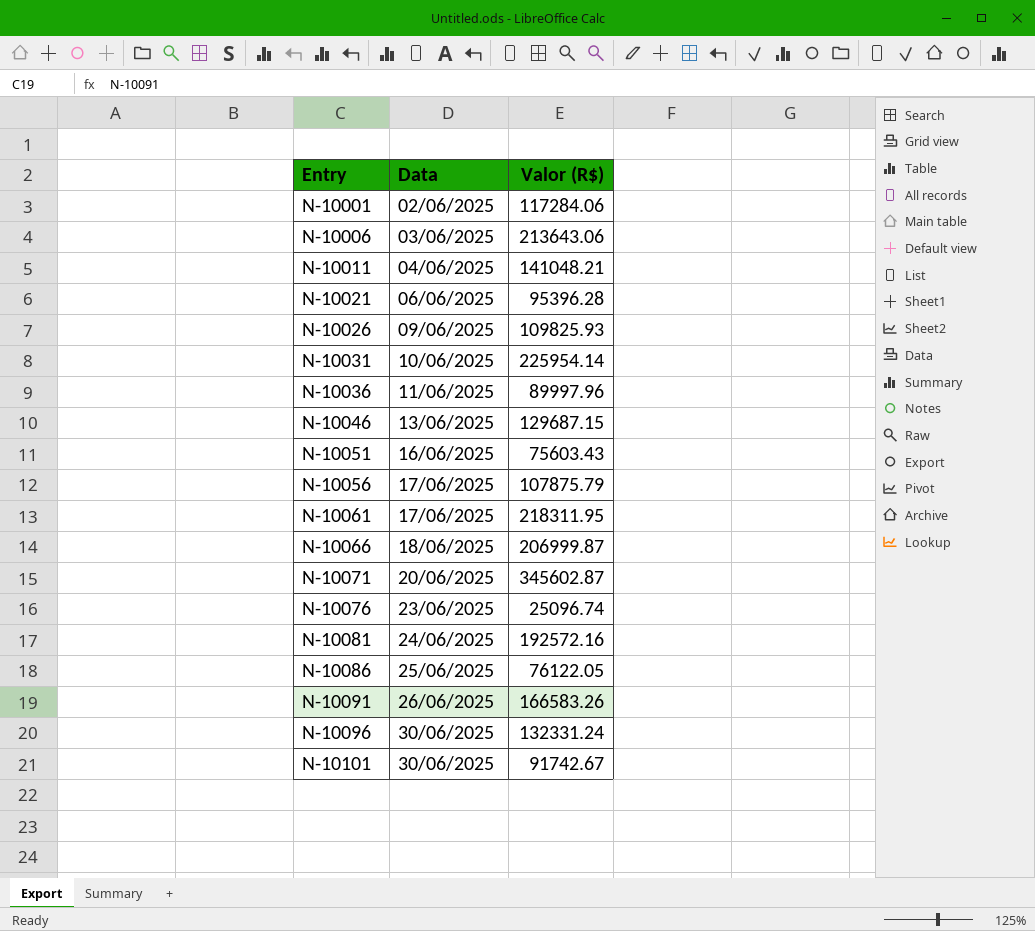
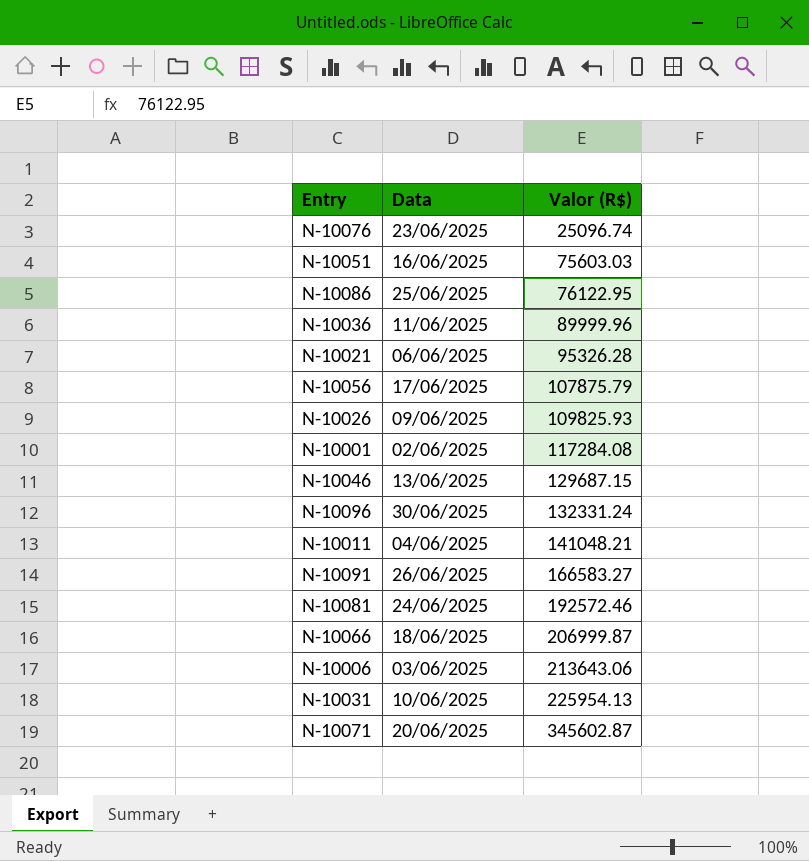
row order: Entry ascending -> Valor (R$) ascending
row N-10061: 17/06/2025 | 218311.95 -> none
row N-10101: 30/06/2025 | 91742.67 -> none
N-10051 | Valor (R$): 75603.43 -> 75603.03
N-10086 | Valor (R$): 76122.05 -> 76122.95
N-10036 | Valor (R$): 89997.96 -> 89999.96
N-10021 | Valor (R$): 95396.28 -> 95326.28
N-10001 | Valor (R$): 117284.06 -> 117284.08
N-10091 | Valor (R$): 166583.26 -> 166583.27
N-10081 | Valor (R$): 192572.16 -> 192572.46
N-10031 | Valor (R$): 225954.14 -> 225954.13

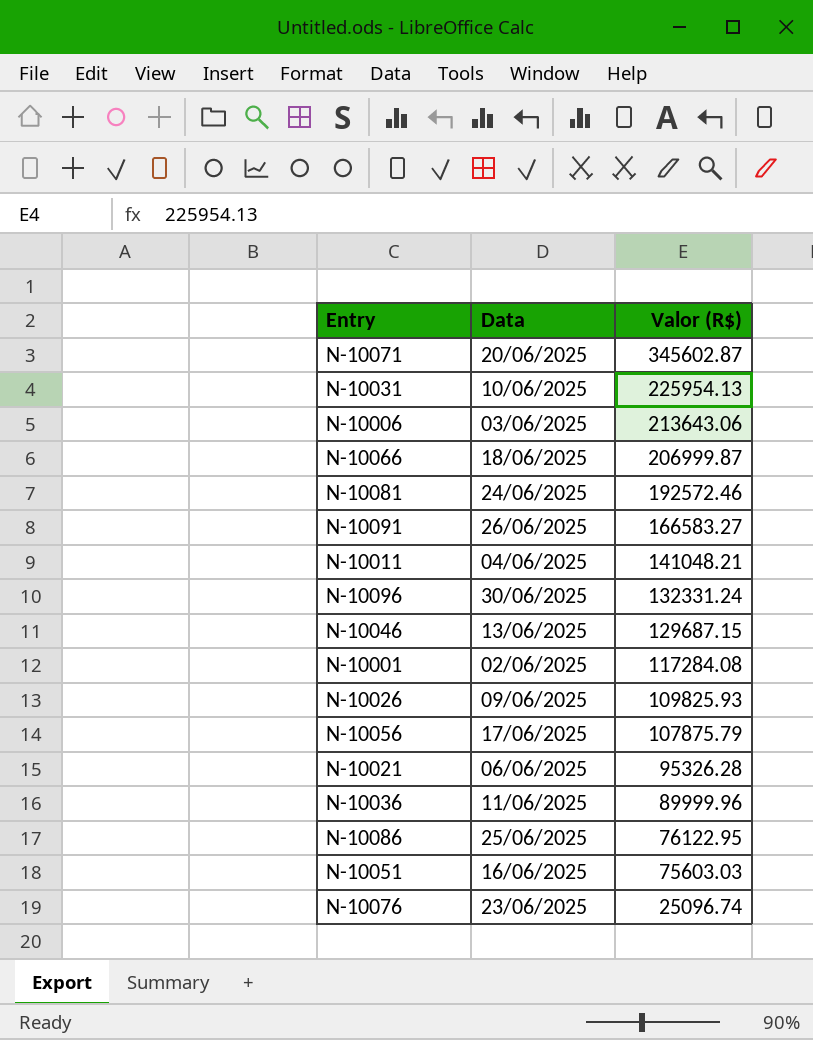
row order: Valor (R$) ascending -> Valor (R$) descending

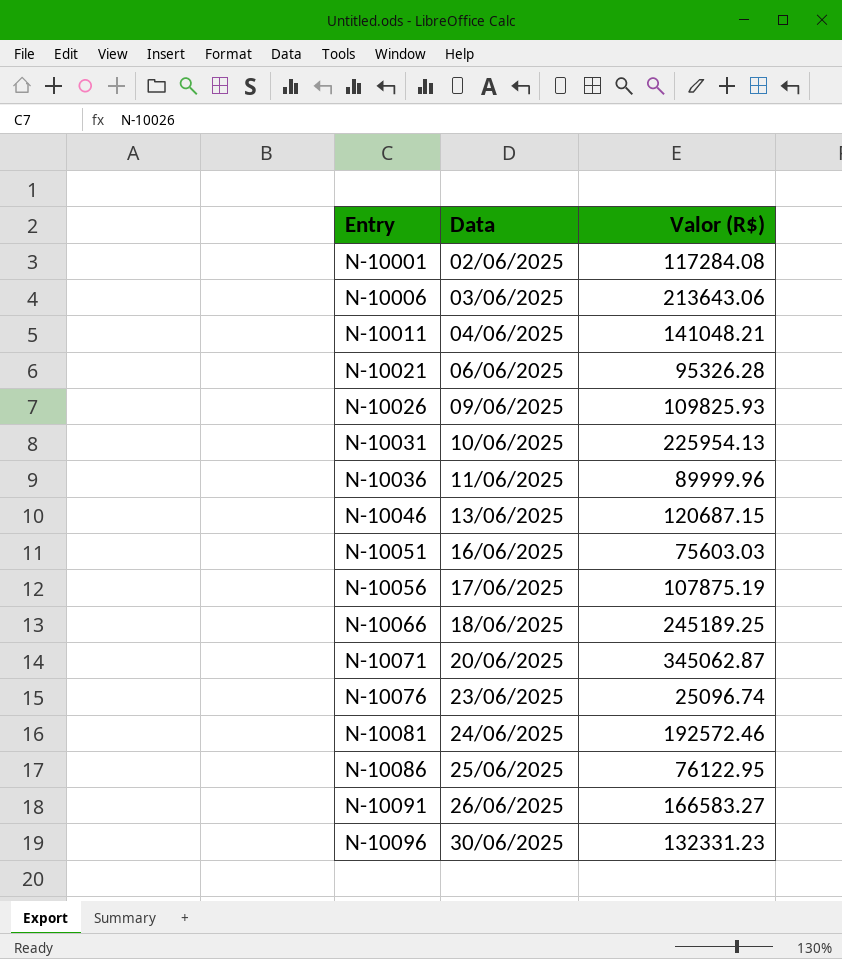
row order: Valor (R$) descending -> Entry ascending
N-10046 | Valor (R$): 129687.15 -> 120687.15
N-10056 | Valor (R$): 107875.79 -> 107875.19
N-10066 | Valor (R$): 206999.87 -> 245189.25
N-10071 | Valor (R$): 345602.87 -> 345062.87
N-10096 | Valor (R$): 132331.24 -> 132331.23

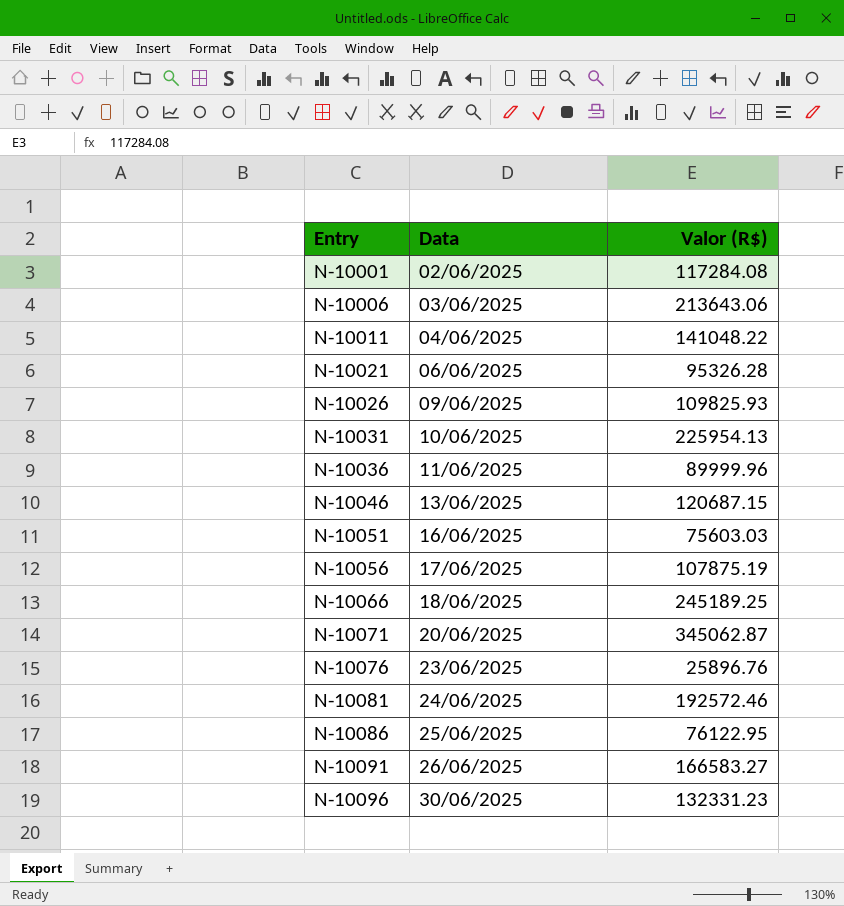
N-10011 | Valor (R$): 141048.21 -> 141048.22
N-10076 | Valor (R$): 25096.74 -> 25896.76

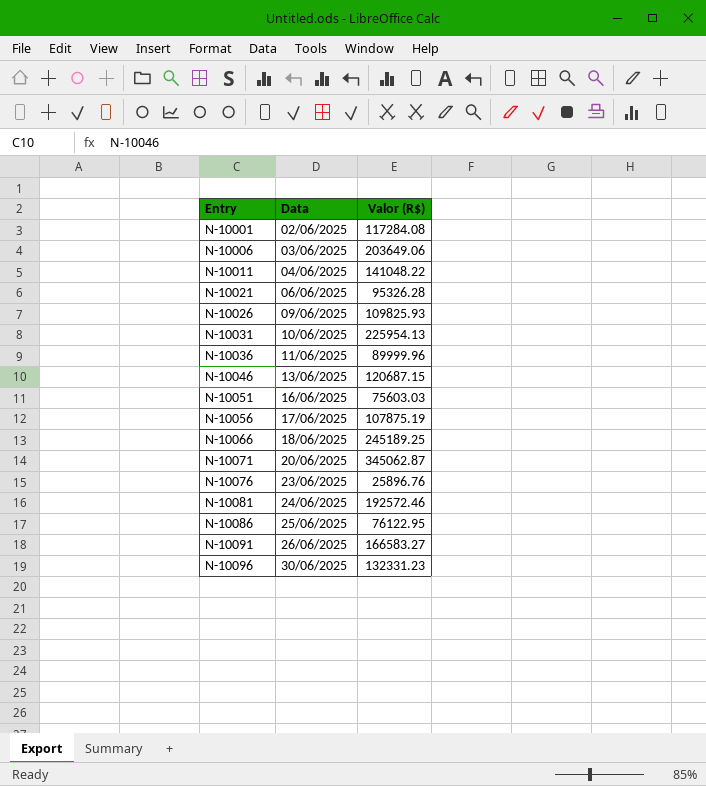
N-10006 | Valor (R$): 213643.06 -> 203649.06

